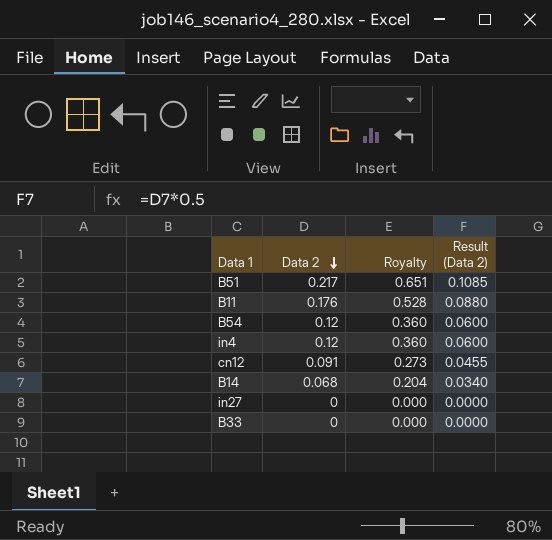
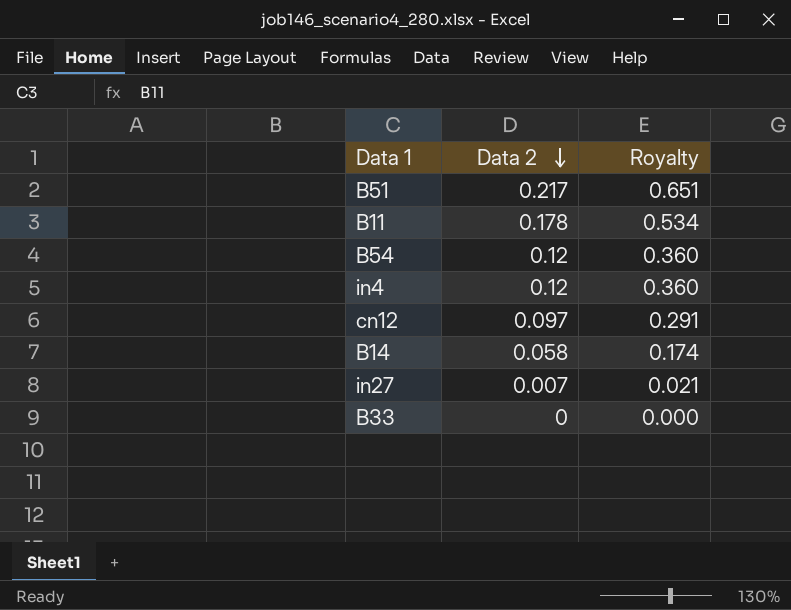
column Result (Data 2) | formula: [Data 2] * 0.5 -> none
B11 | Data 2: 0.176 -> 0.178
B11 | Royalty: 0.528 -> 0.534
cn12 | Data 2: 0.091 -> 0.097
cn12 | Royalty: 0.273 -> 0.291
B14 | Data 2: 0.068 -> 0.058
B14 | Royalty: 0.204 -> 0.174
in27 | Data 2: 0 -> 0.007
in27 | Royalty: 0.000 -> 0.021

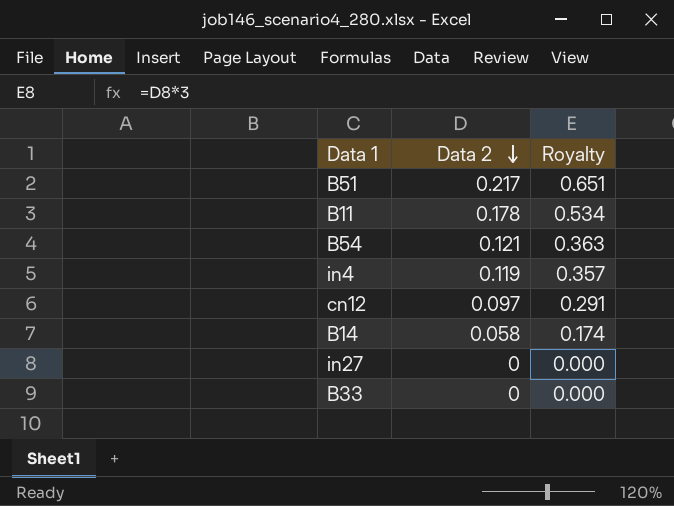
B54 | Data 2: 0.12 -> 0.121
B54 | Royalty: 0.360 -> 0.363
in4 | Data 2: 0.12 -> 0.119
in4 | Royalty: 0.360 -> 0.357
in27 | Data 2: 0.007 -> 0
in27 | Royalty: 0.021 -> 0.000

